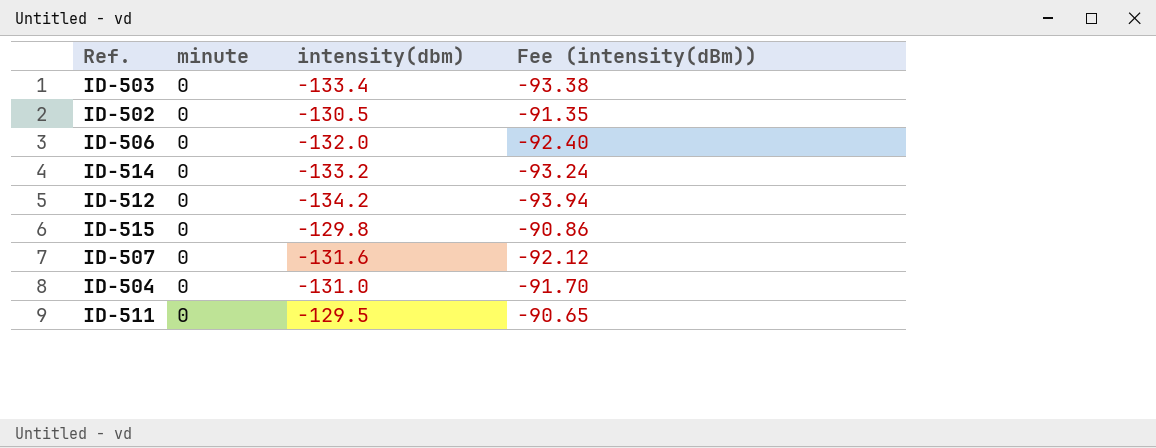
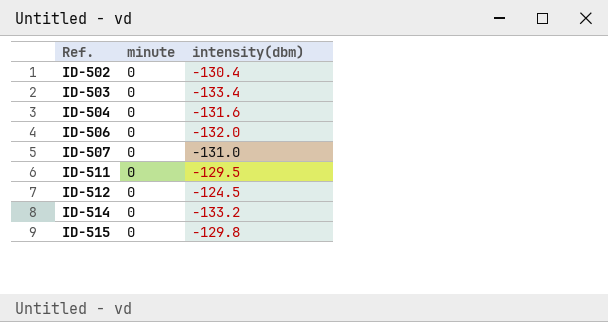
row order: none -> Ref. ascending
column Fee (intensity(dBm)) | formula: [intensity(dbm)] * 0.7 -> none
ID-502 | intensity(dbm): -130.5 -> -130.4
ID-504 | intensity(dbm): -131.0 -> -131.6
ID-507 | intensity(dbm): -131.6 -> -131.0
ID-512 | intensity(dbm): -134.2 -> -124.5

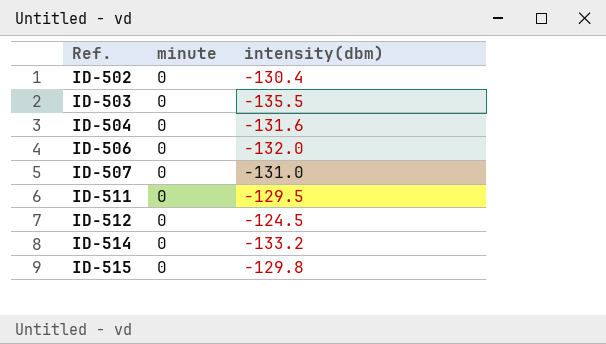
ID-503 | intensity(dbm): -133.4 -> -135.5

